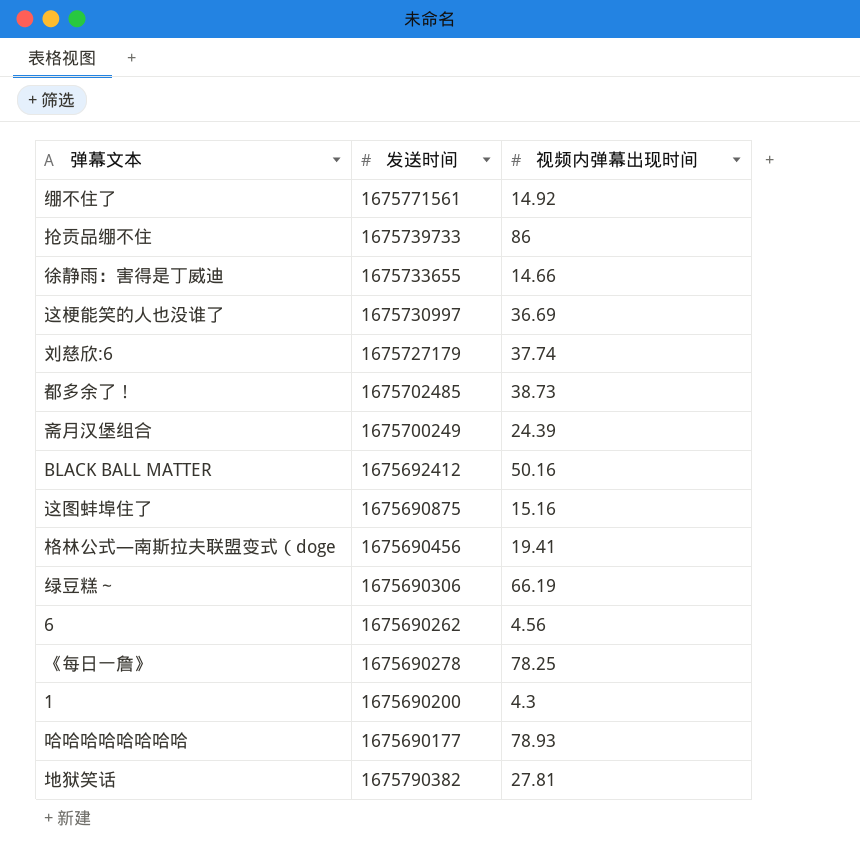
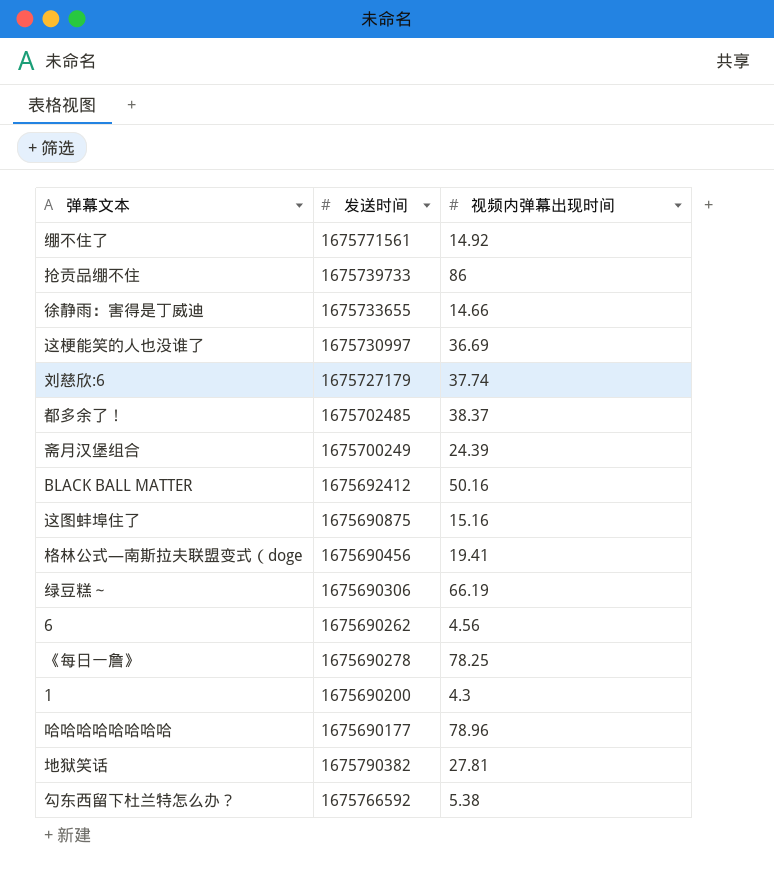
都多余了！ | 视频内弹幕出现时间: 38.73 -> 38.37
哈哈哈哈哈哈哈哈 | 视频内弹幕出现时间: 78.93 -> 78.96
row 勾东西留下杜兰特怎么办？: none -> 1675766592 | 5.38

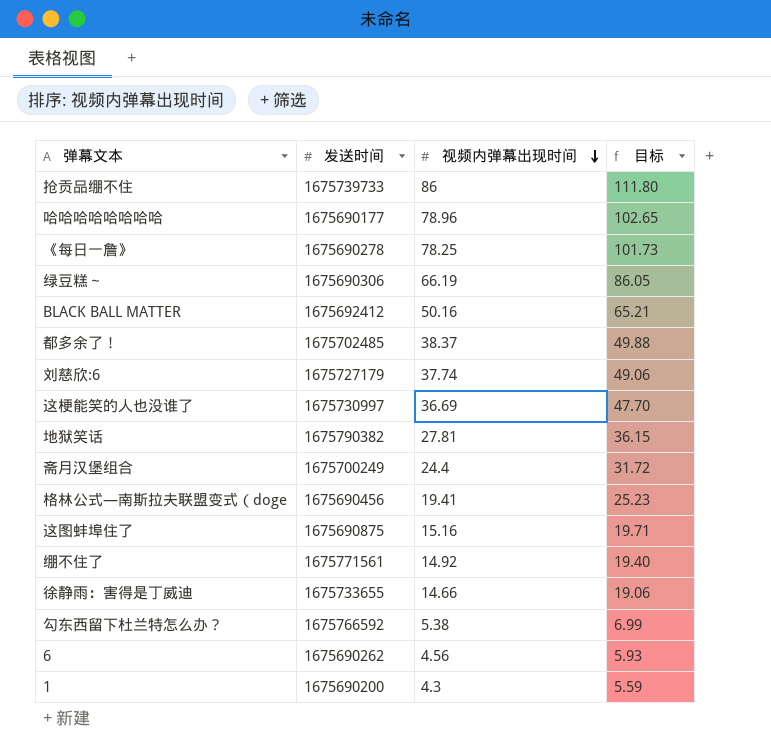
row order: none -> 视频内弹幕出现时间 descending
column 目标 | formula: none -> [视频内弹幕出现时间] * 1.3
斋月汉堡组合 | 视频内弹幕出现时间: 24.39 -> 24.4

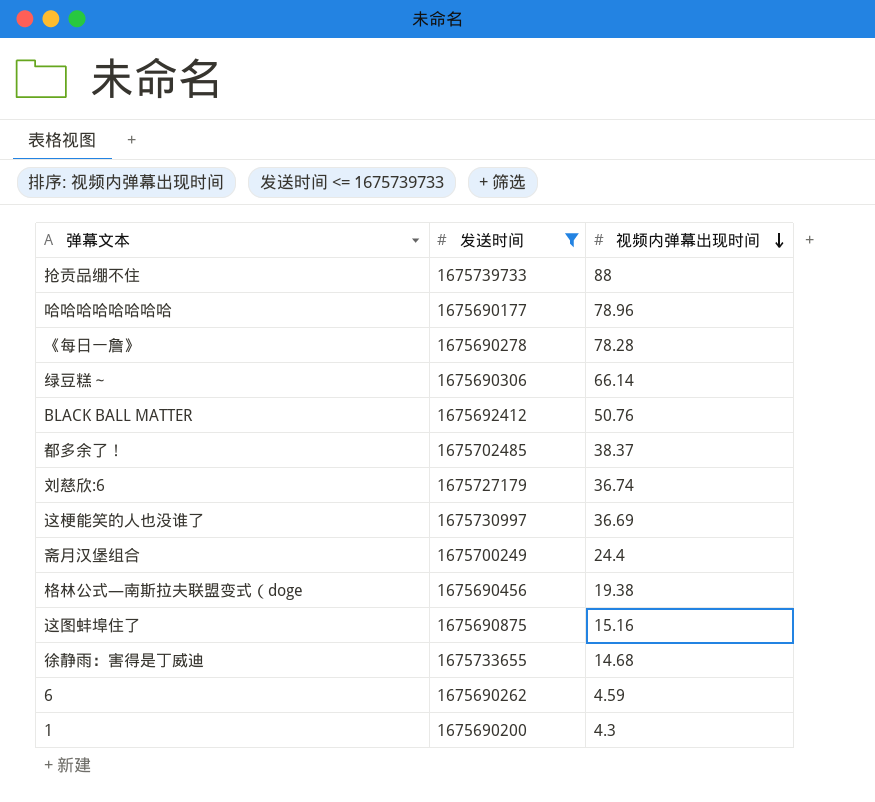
filter: none -> 发送时间 <= 1675739733
column 目标 | formula: [视频内弹幕出现时间] * 1.3 -> none
抢贡品绷不住 | 视频内弹幕出现时间: 86 -> 88
《每日一詹》 | 视频内弹幕出现时间: 78.25 -> 78.28
绿豆糕～ | 视频内弹幕出现时间: 66.19 -> 66.14
BLACK BALL MATTER | 视频内弹幕出现时间: 50.16 -> 50.76
刘慈欣:6 | 视频内弹幕出现时间: 37.74 -> 36.74
格林公式—南斯拉夫联盟变式（doge | 视频内弹幕出现时间: 19.41 -> 19.38
徐静雨：害得是丁威迪 | 视频内弹幕出现时间: 14.66 -> 14.68
6 | 视频内弹幕出现时间: 4.56 -> 4.59

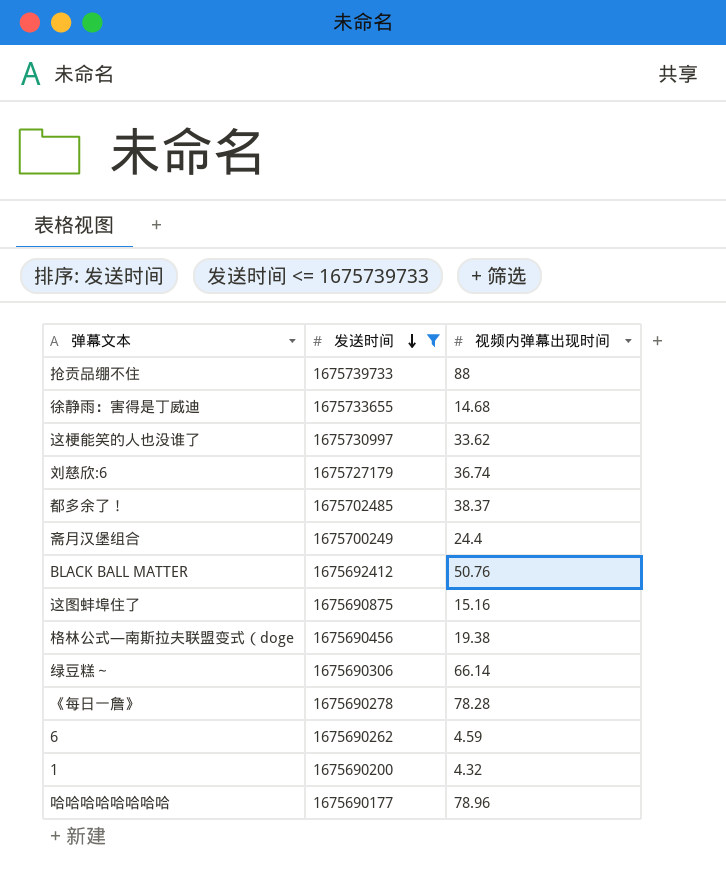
row order: 视频内弹幕出现时间 descending -> 发送时间 descending
这梗能笑的人也没谁了 | 视频内弹幕出现时间: 36.69 -> 33.62
1 | 视频内弹幕出现时间: 4.3 -> 4.32

